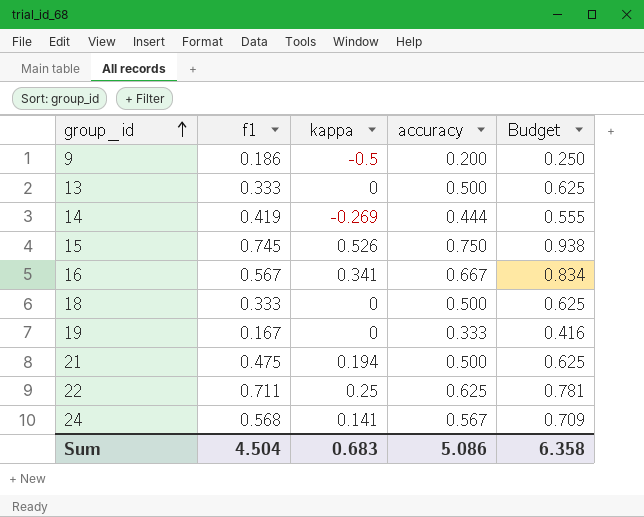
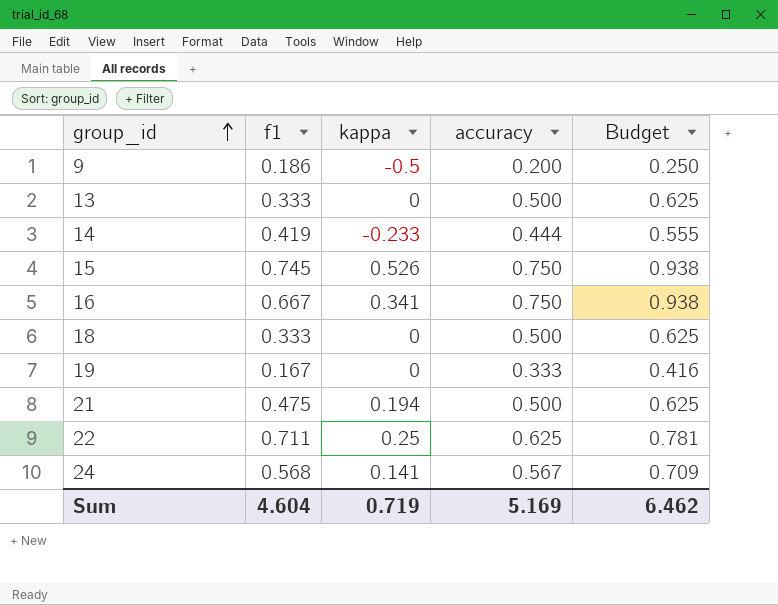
14 | kappa: -0.269 -> -0.233
16 | f1: 0.567 -> 0.667
16 | accuracy: 0.667 -> 0.750
16 | Budget: 0.834 -> 0.938
Sum | f1: 4.504 -> 4.604
Sum | kappa: 0.683 -> 0.719
Sum | accuracy: 5.086 -> 5.169
Sum | Budget: 6.358 -> 6.462

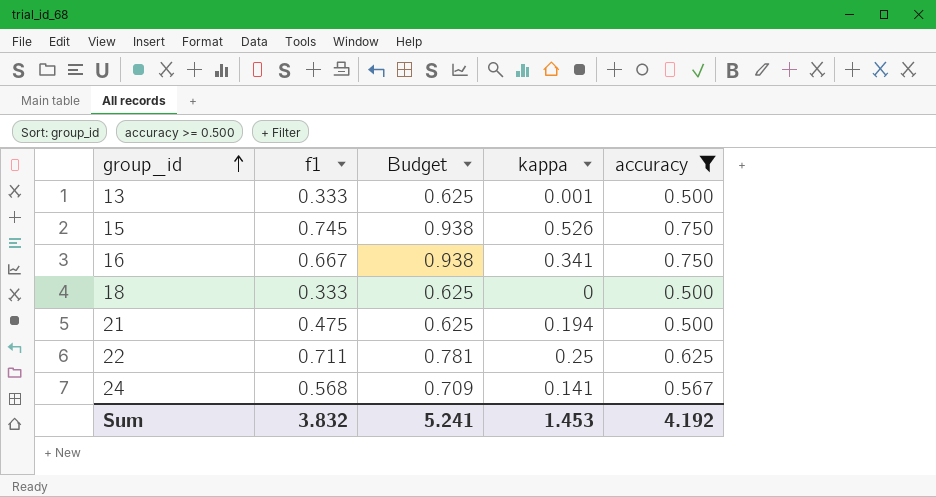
filter: none -> accuracy >= 0.500
column Budget | position: 5 -> 3
13 | kappa: 0 -> 0.001
Sum | f1: 4.604 -> 3.832
Sum | Budget: 6.462 -> 5.241
Sum | kappa: 0.719 -> 1.453
Sum | accuracy: 5.169 -> 4.192

